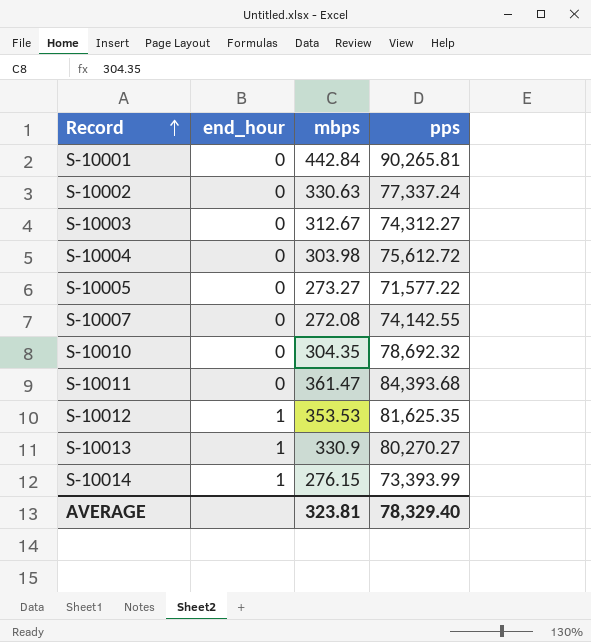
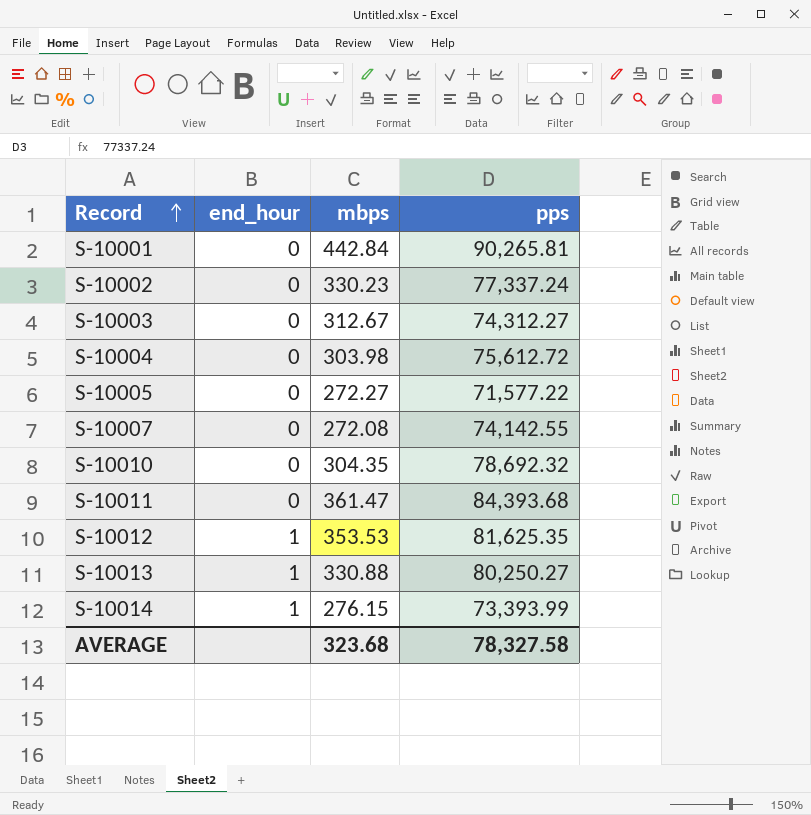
S-10002 | mbps: 330.63 -> 330.23
S-10005 | mbps: 273.27 -> 272.27
S-10013 | mbps: 330.9 -> 330.88
S-10013 | pps: 80,270.27 -> 80,250.27
AVERAGE | mbps: 323.81 -> 323.68
AVERAGE | pps: 78,329.40 -> 78,327.58

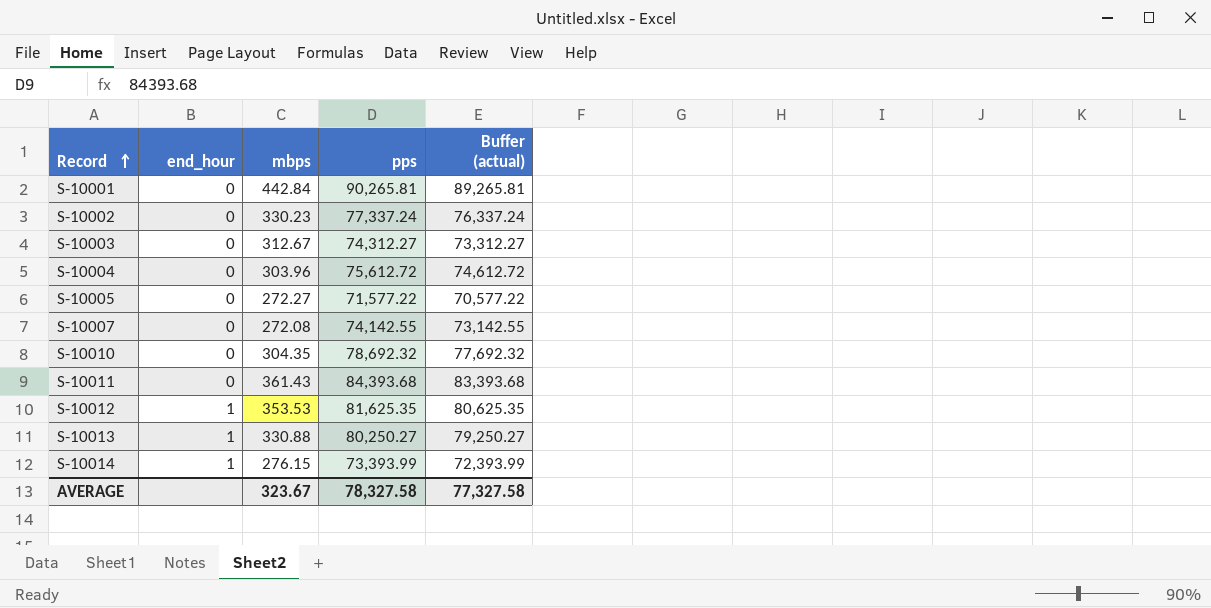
column Buffer (actual) | formula: none -> [pps] - 1000
S-10004 | mbps: 303.98 -> 303.96
S-10011 | mbps: 361.47 -> 361.43
AVERAGE | mbps: 323.68 -> 323.67

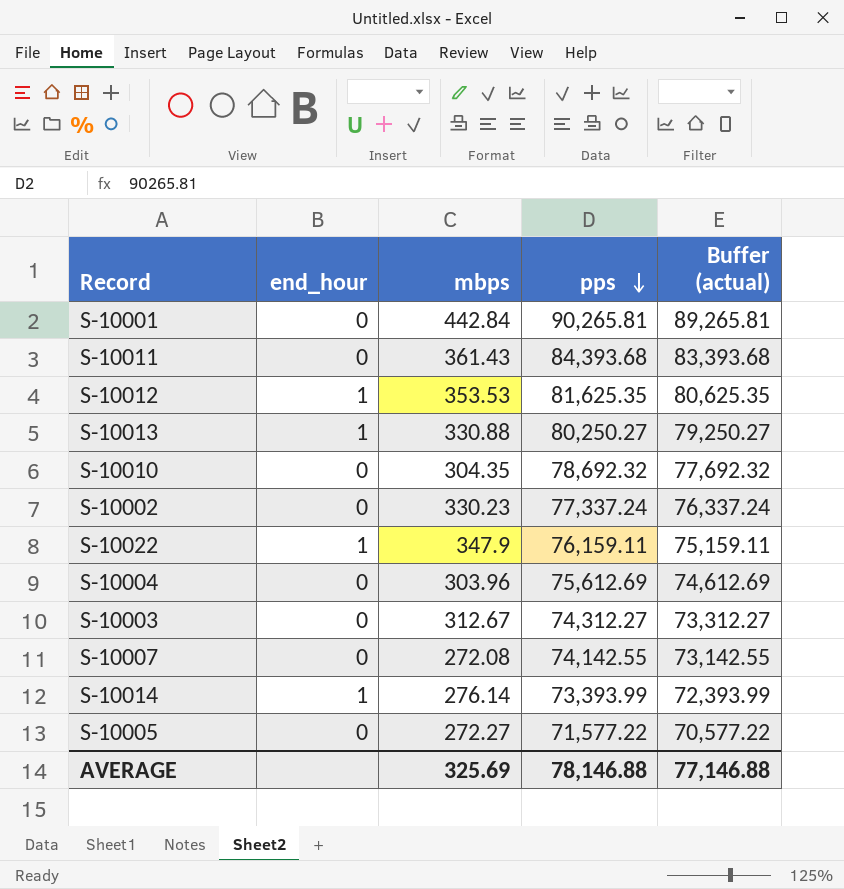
row order: Record ascending -> pps descending
row S-10022: none -> 1 | 347.9 | 76,159.11 | 75,159.11
S-10004 | pps: 75,612.72 -> 75,612.69
S-10004 | Buffer (actual): 74,612.72 -> 74,612.69
S-10014 | mbps: 276.15 -> 276.14
AVERAGE | mbps: 323.67 -> 325.69
AVERAGE | pps: 78,327.58 -> 78,146.88
AVERAGE | Buffer (actual): 77,327.58 -> 77,146.88

